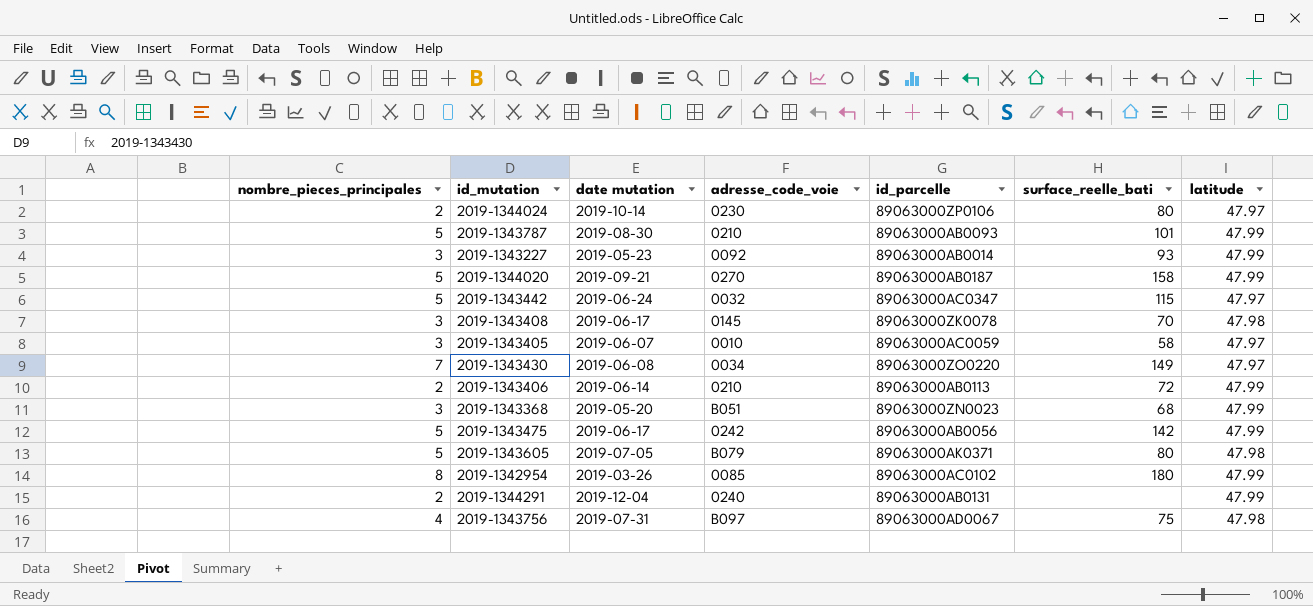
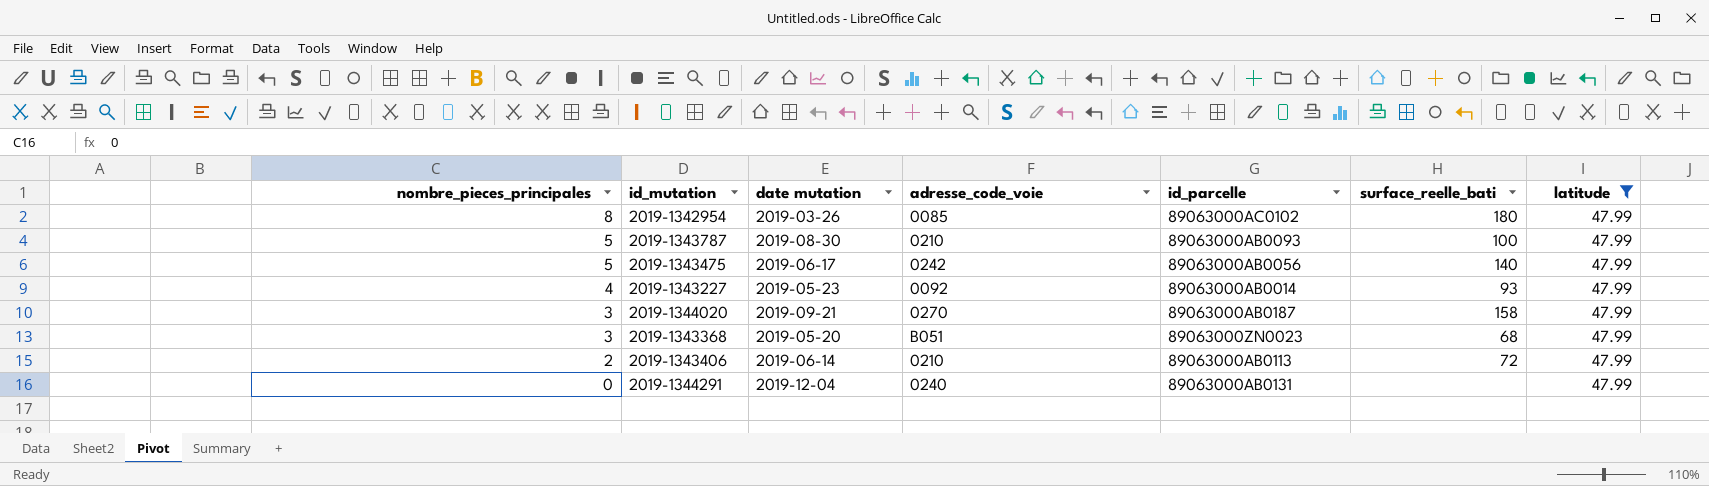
filter: none -> latitude = 47.99
row order: none -> nombre_pieces_principales descending
2019-1343787 | surface_reelle_bati: 101 -> 100
2019-1343475 | surface_reelle_bati: 142 -> 140
2019-1343227 | nombre_pieces_principales: 3 -> 4
2019-1344020 | nombre_pieces_principales: 5 -> 3
2019-1344291 | nombre_pieces_principales: 2 -> 0

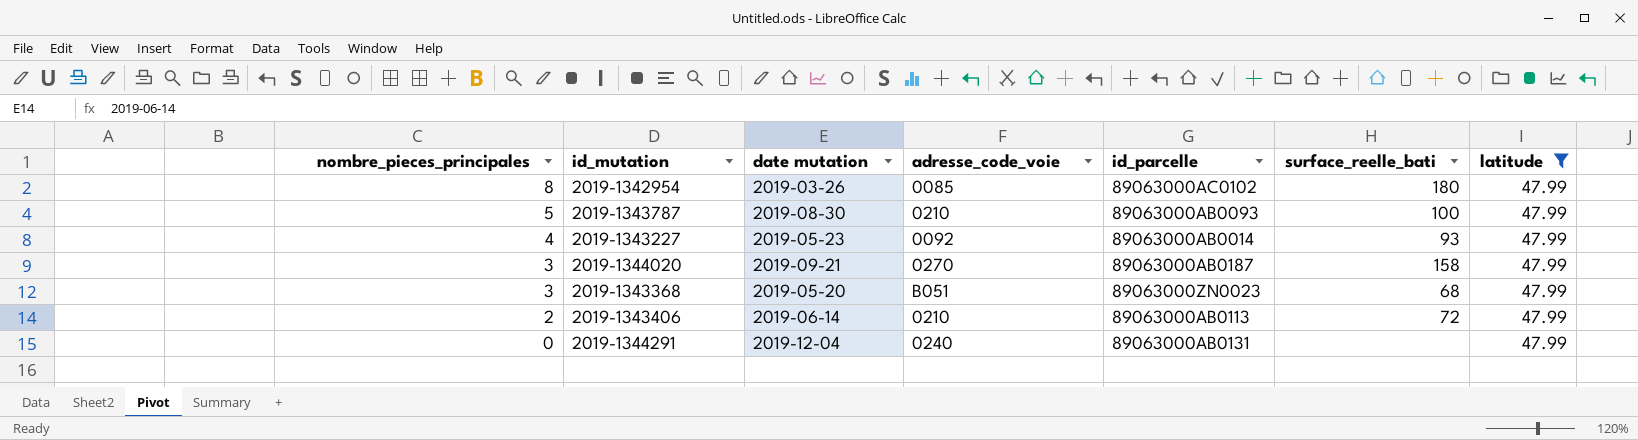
row 2019-1343475: 5 | 2019-06-17 | 0242 | 89063000AB0056 | 140 | 47.99 -> none

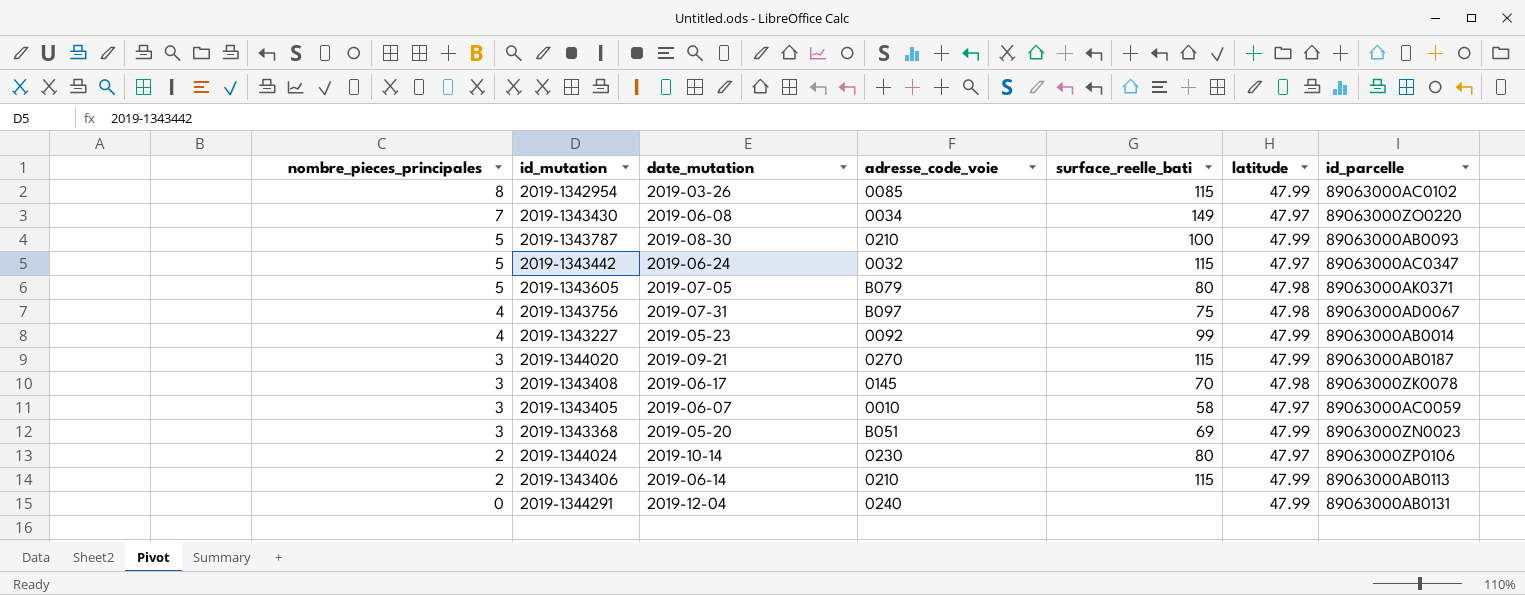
filter: latitude = 47.99 -> none
column name: date mutation -> date_mutation
column id_parcelle | position: 5 -> 7
2019-1342954 | surface_reelle_bati: 180 -> 115
2019-1343227 | surface_reelle_bati: 93 -> 99
2019-1344020 | surface_reelle_bati: 158 -> 115
2019-1343368 | surface_reelle_bati: 68 -> 69
2019-1343406 | surface_reelle_bati: 72 -> 115

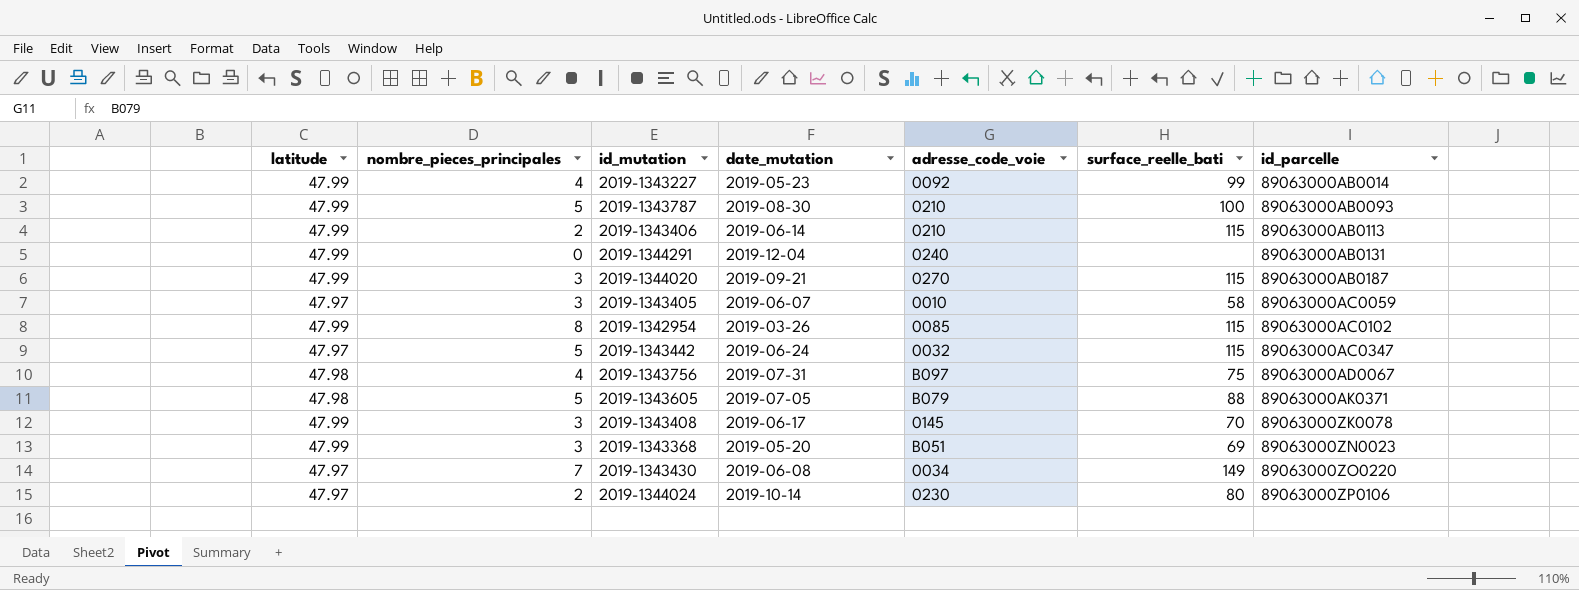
row order: nombre_pieces_principales descending -> id_parcelle ascending
column latitude | position: 6 -> 1
2019-1343605 | surface_reelle_bati: 80 -> 88
2019-1343408 | latitude: 47.98 -> 47.99

